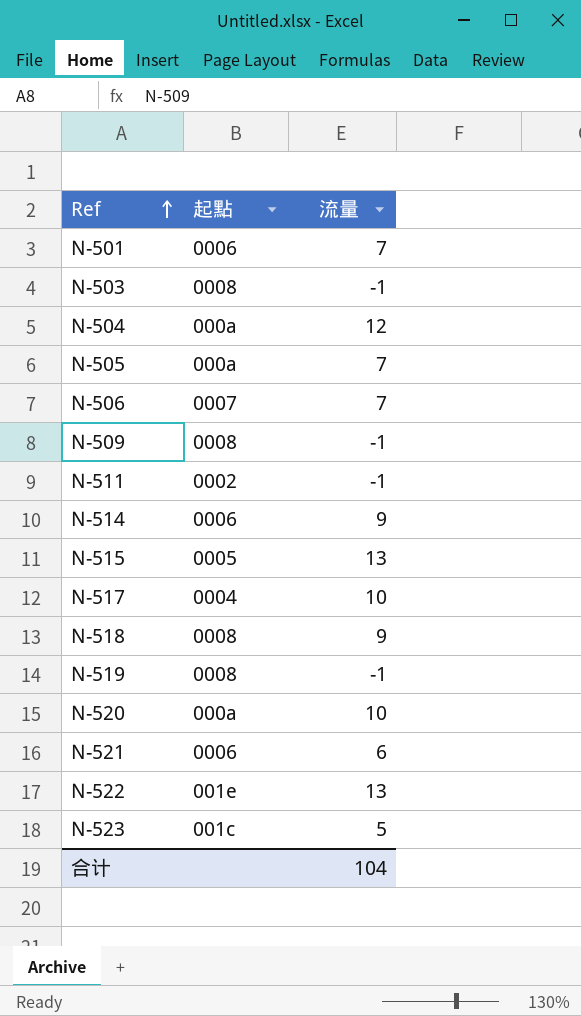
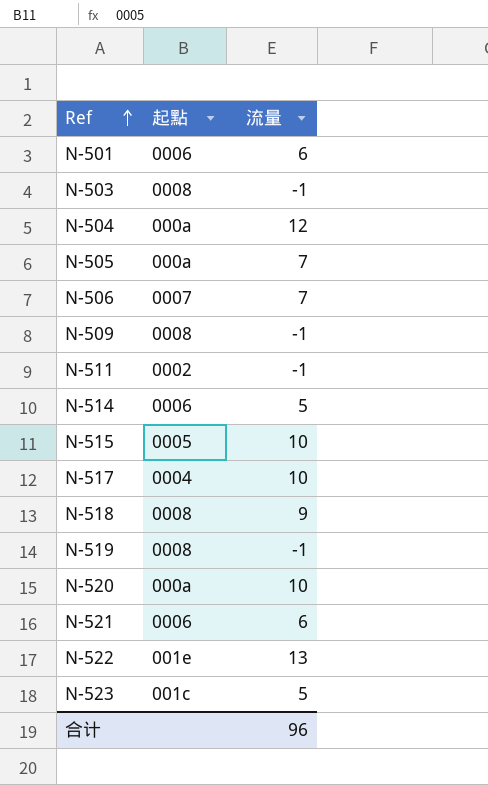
N-501 | 流量: 7 -> 6
N-514 | 流量: 9 -> 5
N-515 | 流量: 13 -> 10
合计 | 流量: 104 -> 96

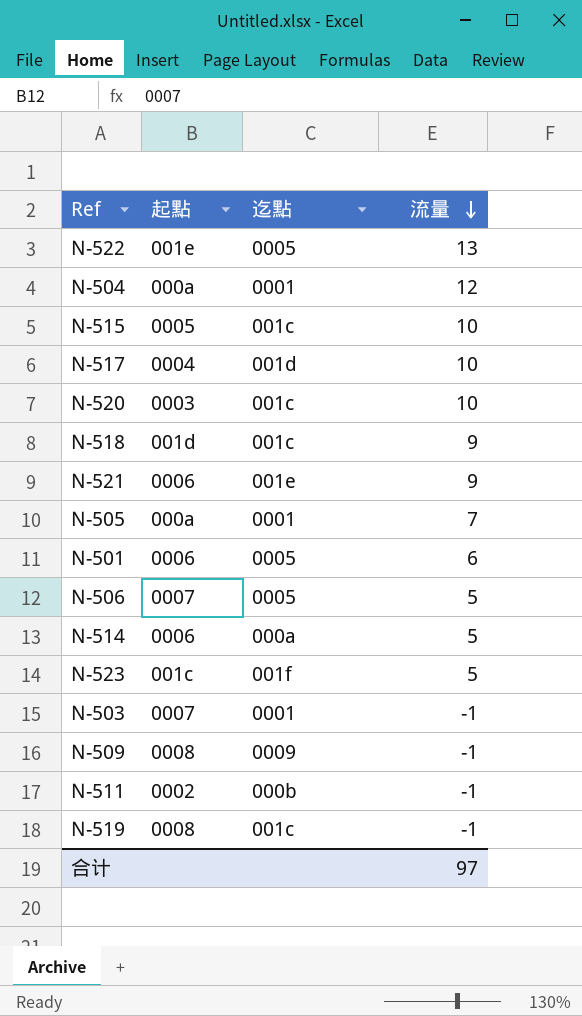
row order: Ref ascending -> 流量 descending
column 迄點 | position: none -> 3
N-520 | 起點: 000a -> 0003
N-518 | 起點: 0008 -> 001d
N-521 | 流量: 6 -> 9
N-506 | 流量: 7 -> 5
N-503 | 起點: 0008 -> 0007
合计 | 流量: 96 -> 97

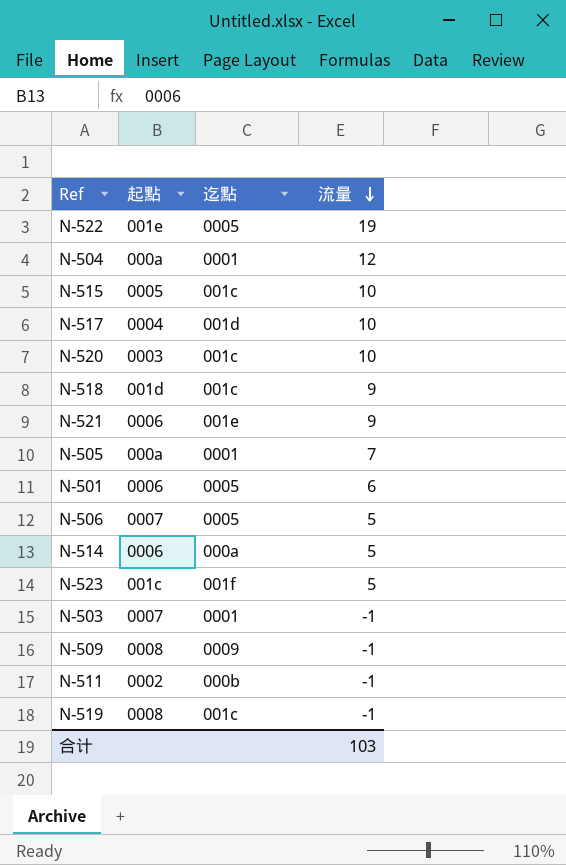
N-522 | 流量: 13 -> 19
合计 | 流量: 97 -> 103

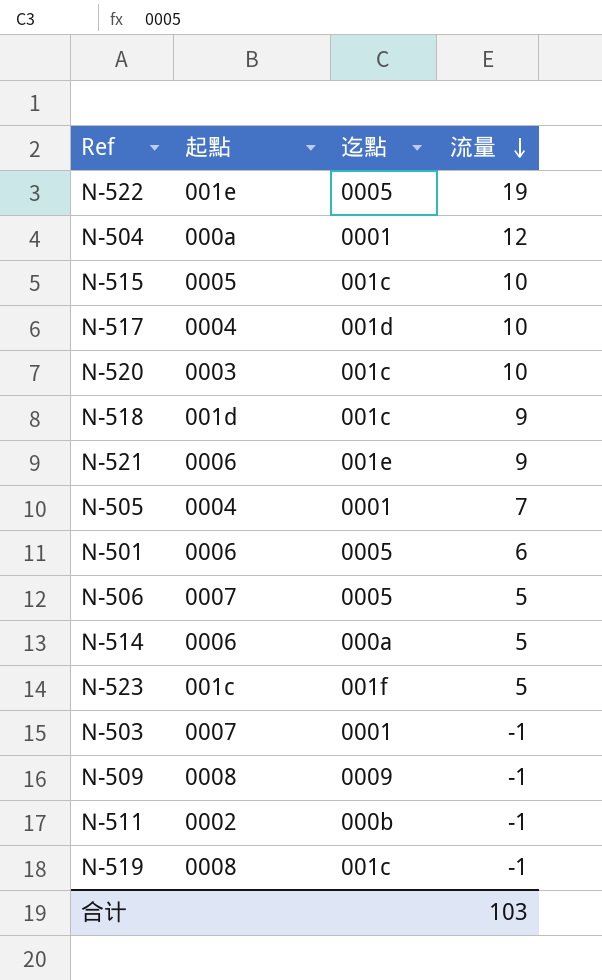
N-505 | 起點: 000a -> 0004

